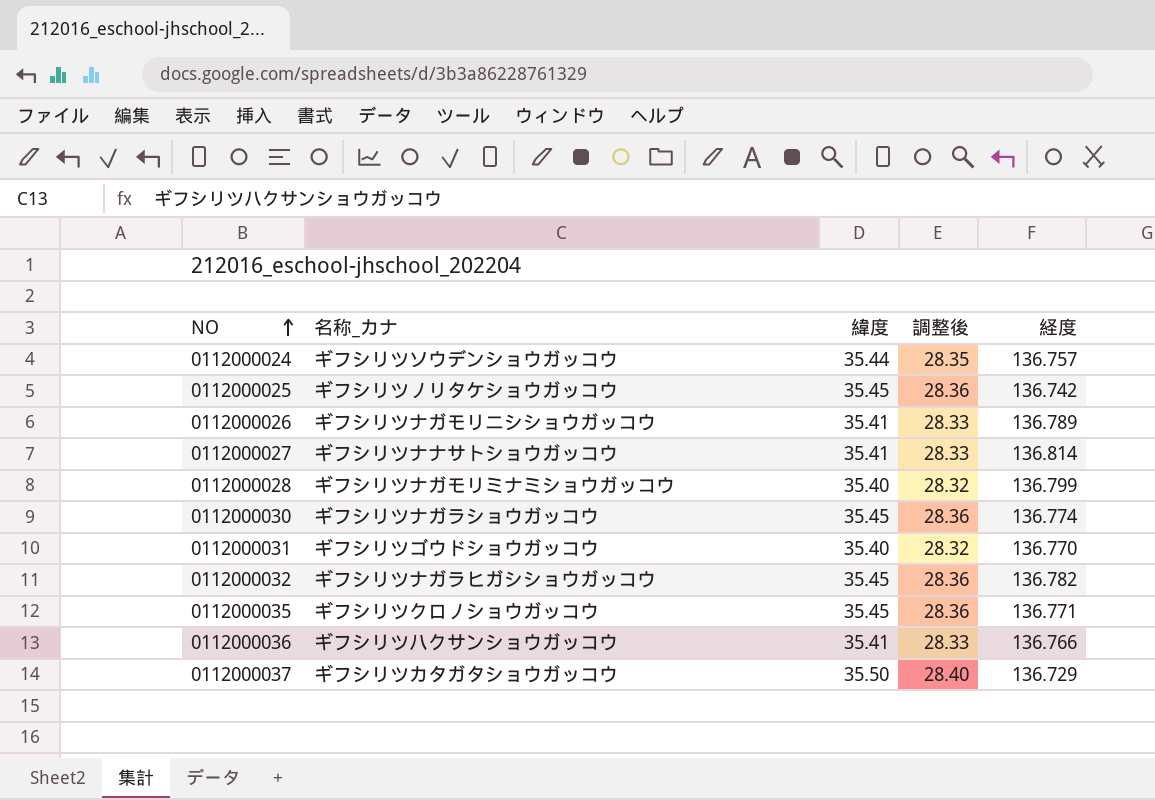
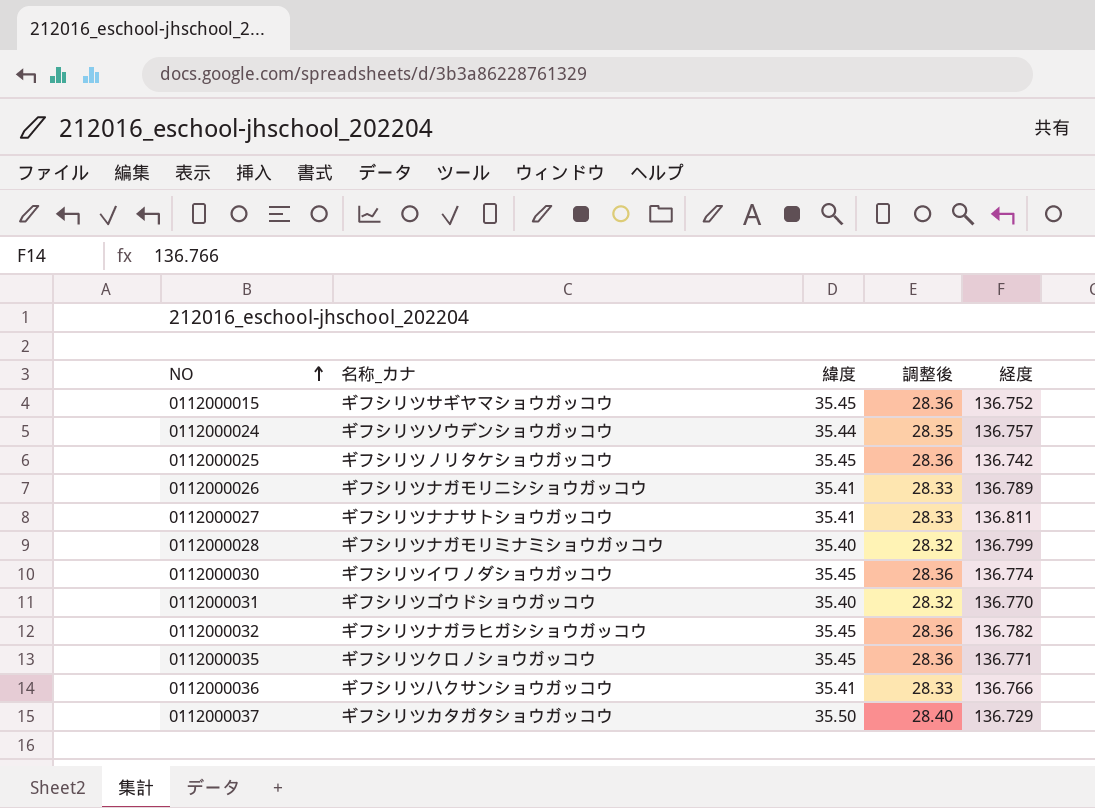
row 0112000015: none -> ギフシリツサギヤマショウガッコウ | 35.45 | 28.36 | 136.752
0112000027 | 経度: 136.814 -> 136.811
0112000030 | 名称_カナ: ギフシリツナガラショウガッコウ -> ギフシリツイワノダショウガッコウ

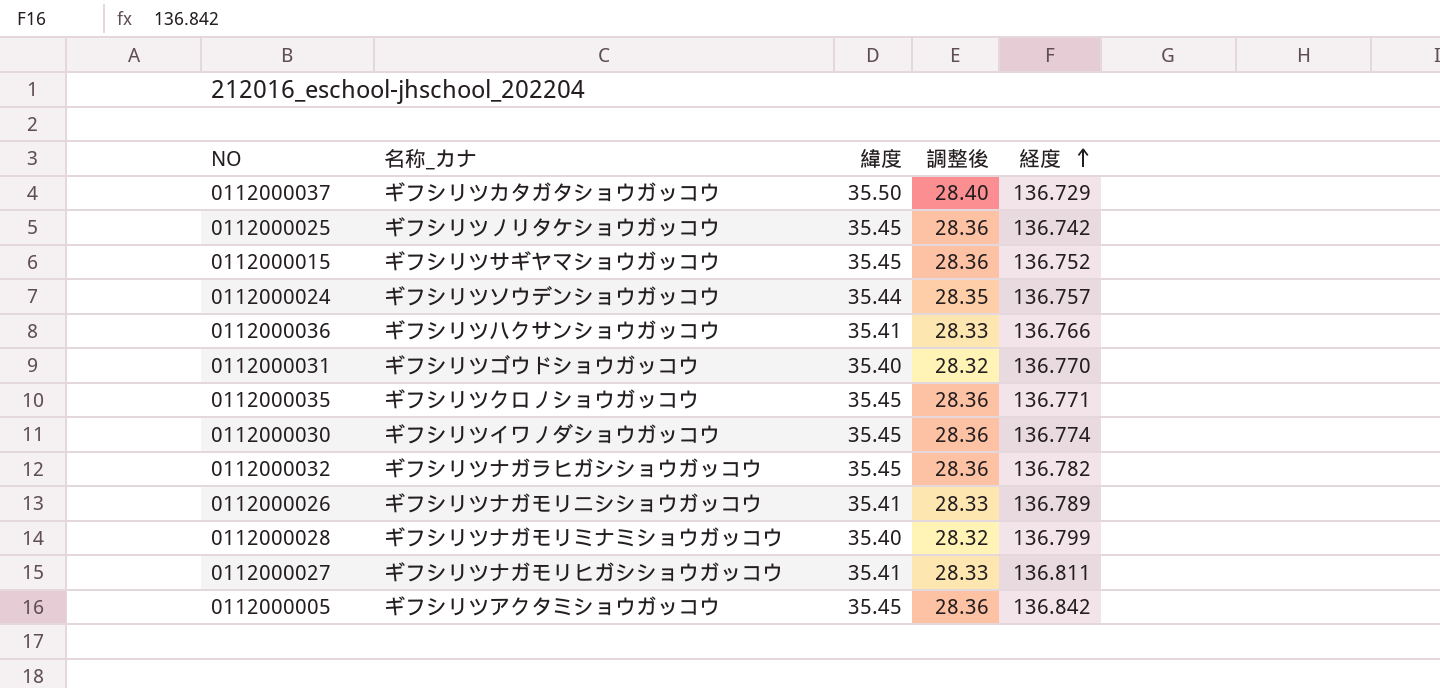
row order: NO ascending -> 経度 ascending
0112000027 | 名称_カナ: ギフシリツナナサトショウガッコウ -> ギフシリツナガモリヒガシショウガッコウ
row 0112000005: none -> ギフシリツアクタミショウガッコウ | 35.45 | 28.36 | 136.842

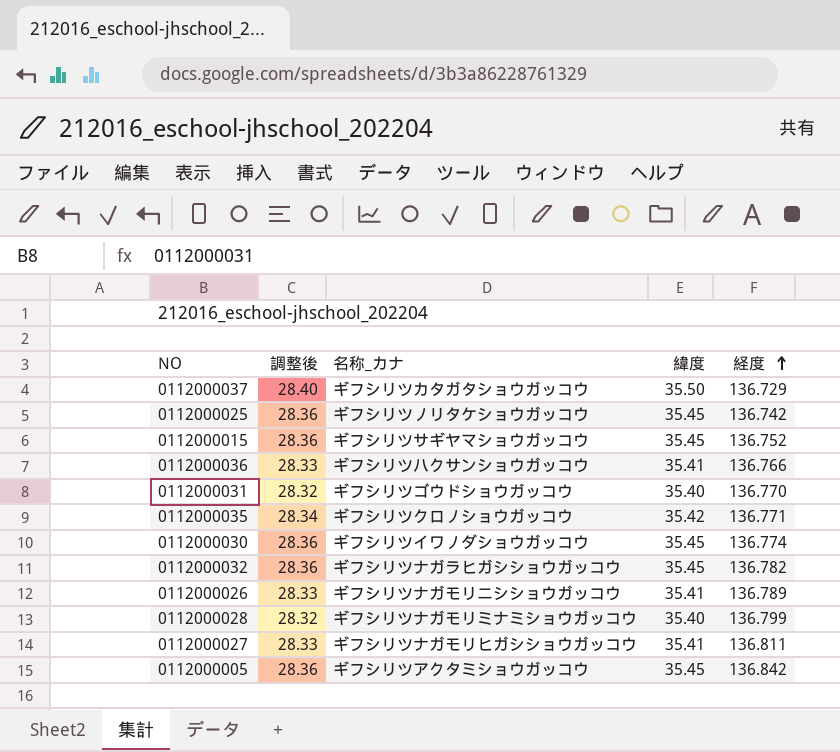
column 調整後 | position: 4 -> 2
row 0112000024: ギフシリツソウデンショウガッコウ | 35.44 | 28.35 | 136.757 -> none
0112000035 | 調整後: 28.36 -> 28.34
0112000035 | 緯度: 35.45 -> 35.42

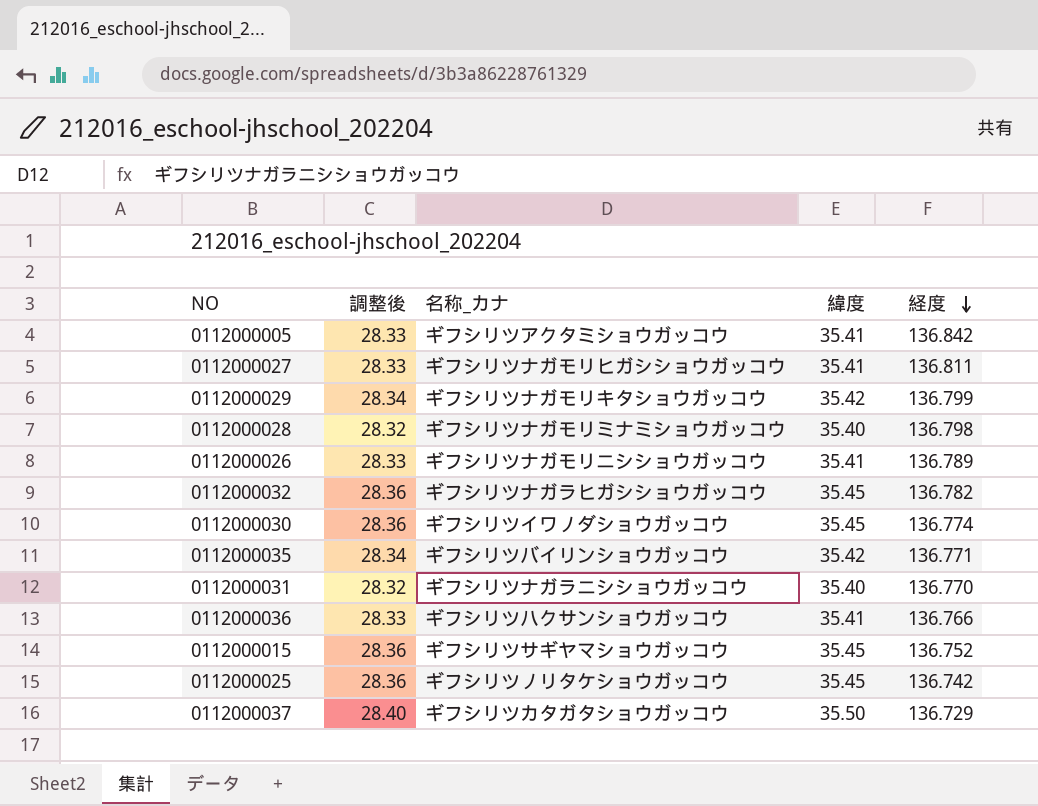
row order: 経度 ascending -> 経度 descending
0112000005 | 調整後: 28.36 -> 28.33
0112000005 | 緯度: 35.45 -> 35.41
row 0112000029: none -> 28.34 | ギフシリツナガモリキタショウガッコウ | 35.42 | 136.799
0112000028 | 経度: 136.799 -> 136.798
0112000035 | 名称_カナ: ギフシリツクロノショウガッコウ -> ギフシリツバイリンショウガッコウ
0112000031 | 名称_カナ: ギフシリツゴウドショウガッコウ -> ギフシリツナガラニシショウガッコウ

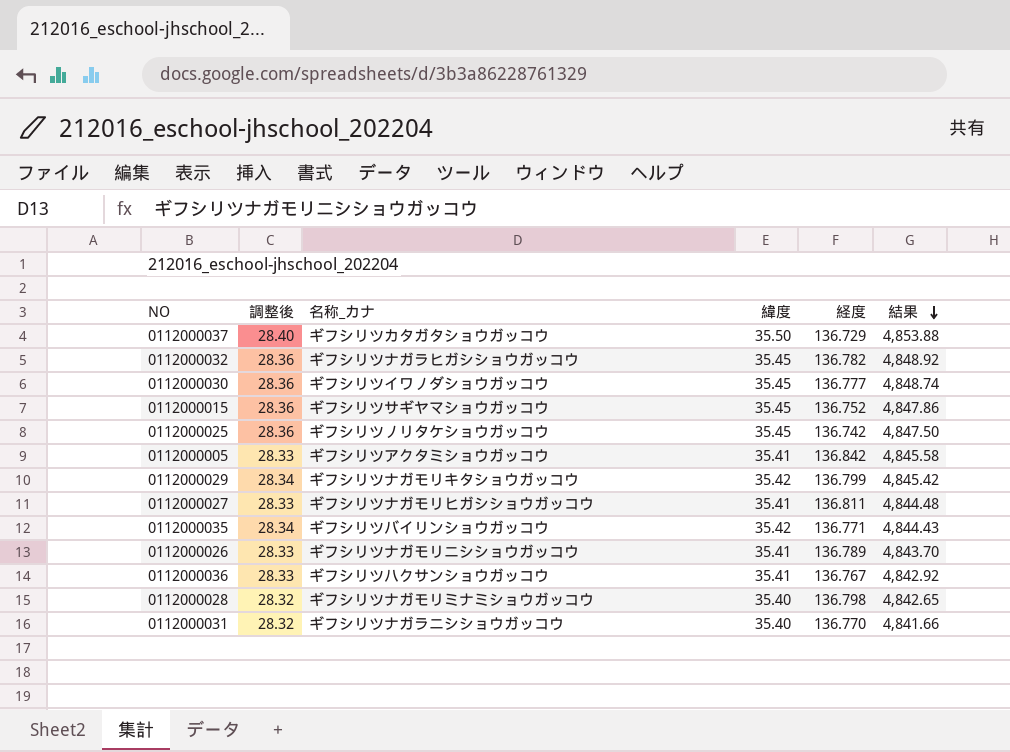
row order: 経度 descending -> 結果 descending
column 結果 | formula: none -> [緯度] * [経度]
0112000030 | 経度: 136.774 -> 136.777
0112000036 | 経度: 136.766 -> 136.767

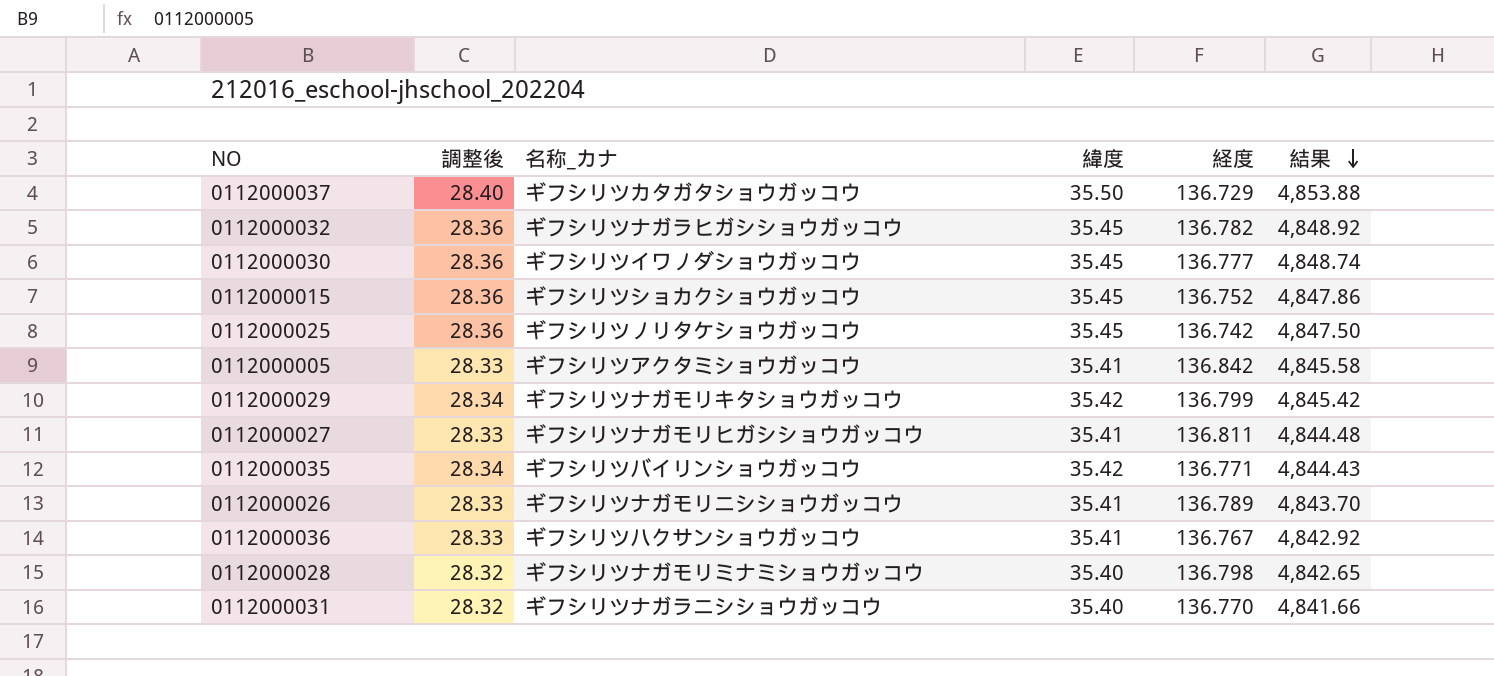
0112000015 | 名称_カナ: ギフシリツサギヤマショウガッコウ -> ギフシリツショカクショウガッコウ

